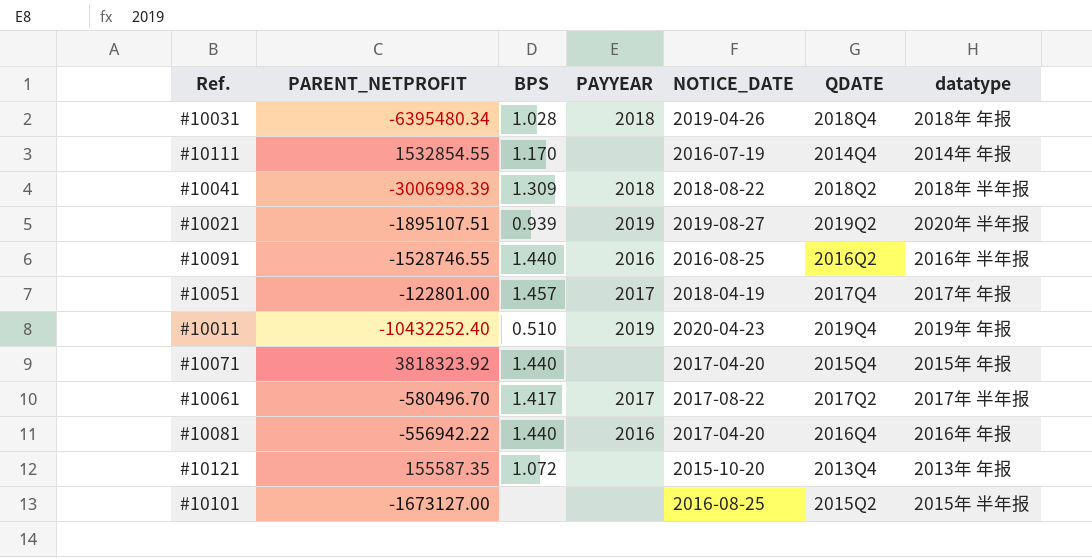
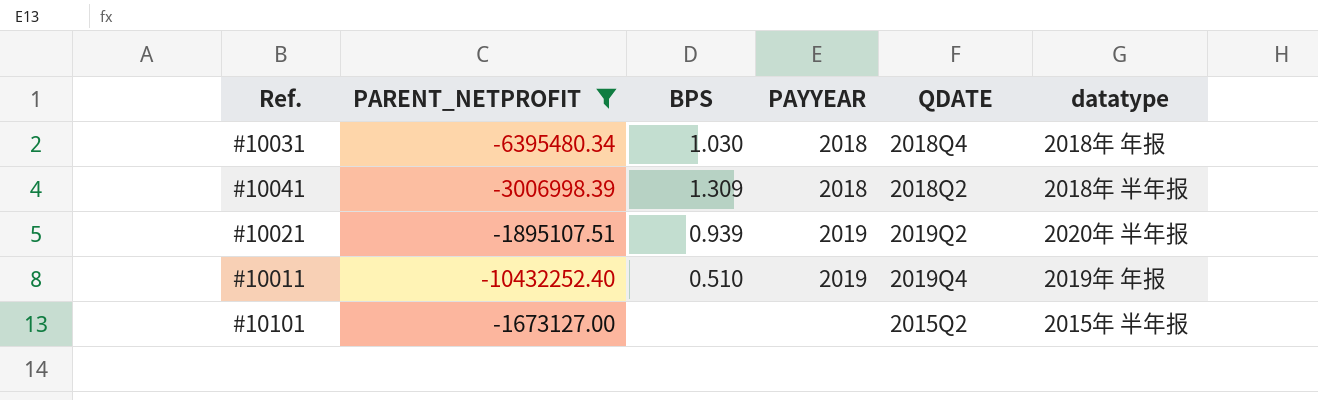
filter: none -> PARENT_NETPROFIT <= -1673127.00
column NOTICE_DATE | position: 5 -> none
#10031 | BPS: 1.028 -> 1.030

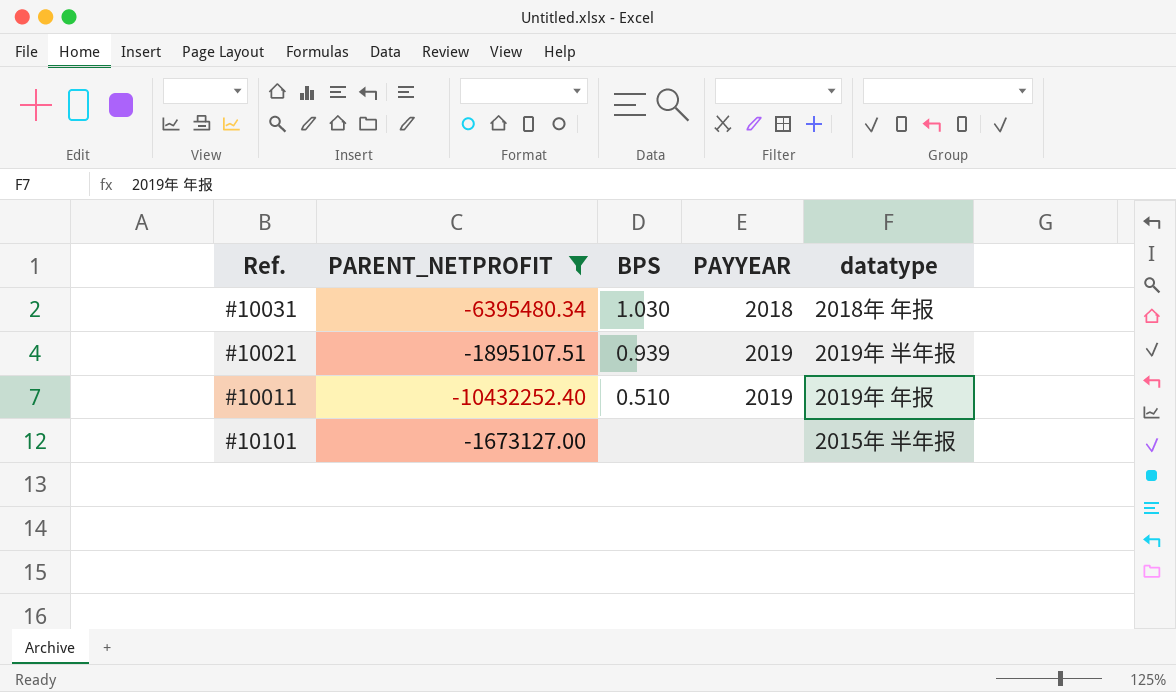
column QDATE | position: 5 -> none
row #10041: -3006998.39 | 1.309 | 2018 | 2018Q2 | 2018年 半年报 -> none
#10021 | datatype: 2020年 半年报 -> 2019年 半年报

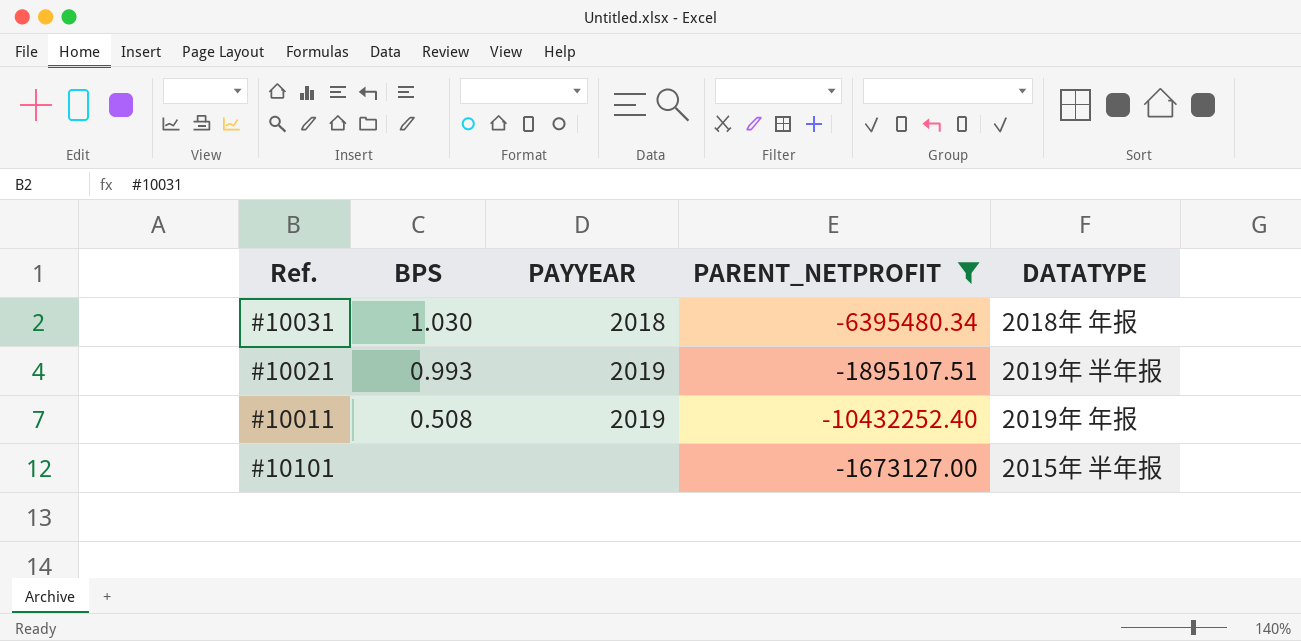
column PARENT_NETPROFIT | position: 2 -> 4
column name: datatype -> DATATYPE
#10021 | BPS: 0.939 -> 0.993
#10011 | BPS: 0.510 -> 0.508

